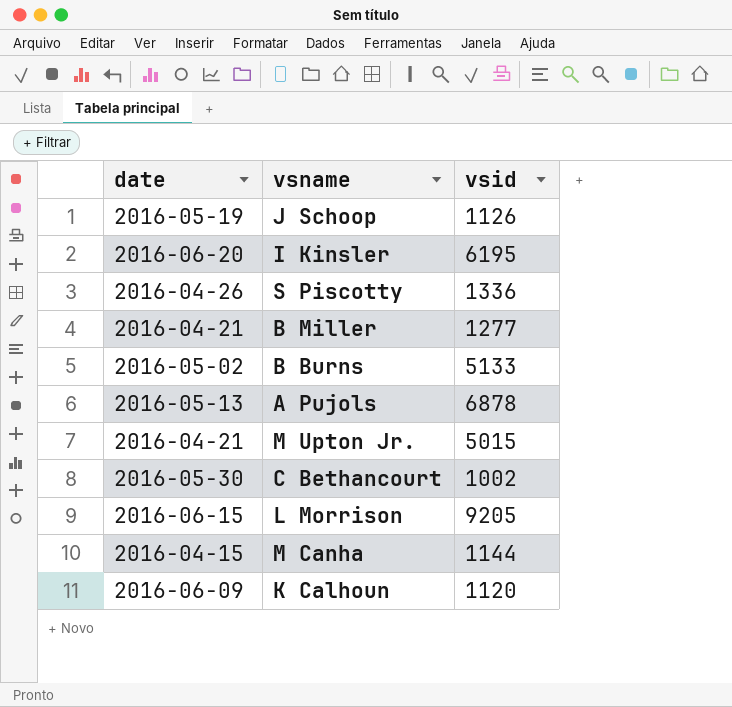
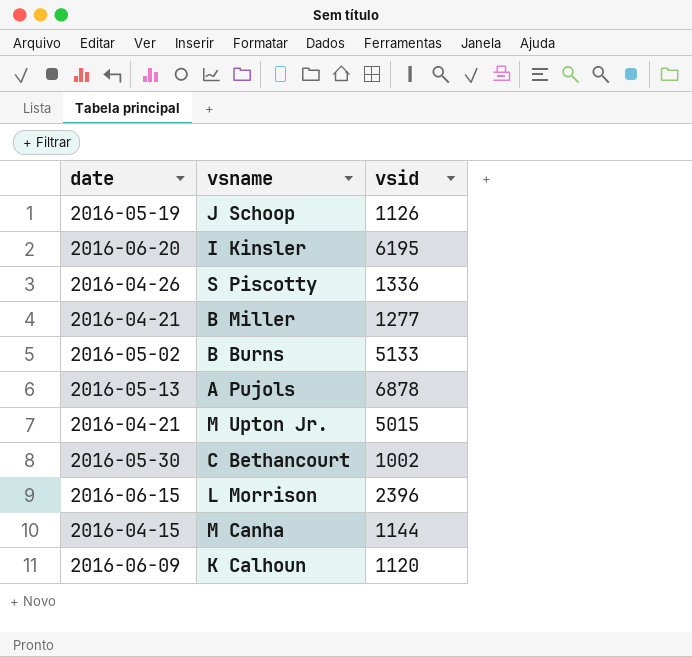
L Morrison | vsid: 9205 -> 2396

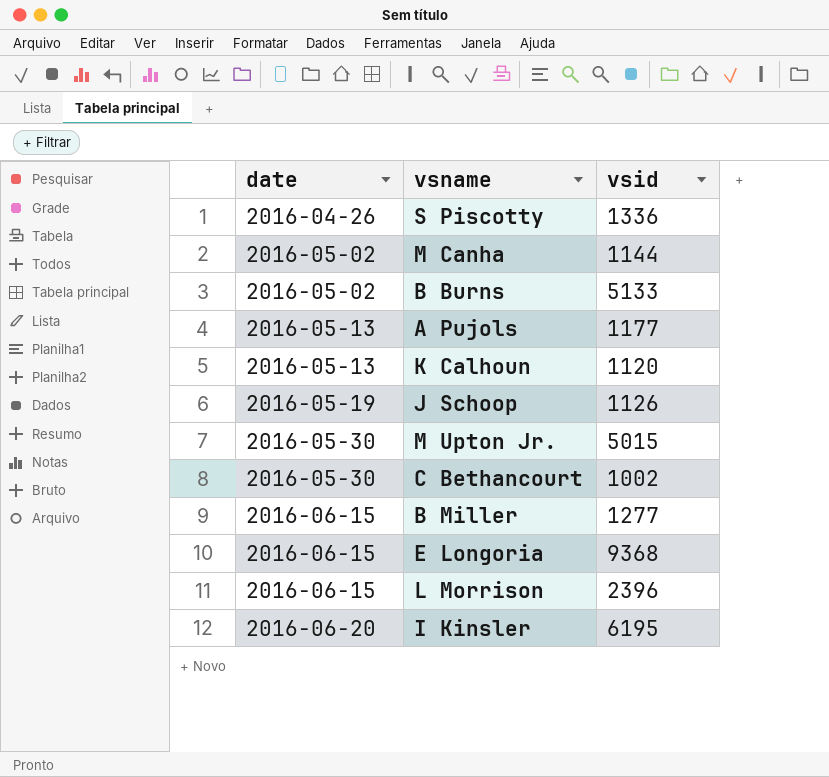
row order: none -> date ascending
M Canha | date: 2016-04-15 -> 2016-05-02
A Pujols | vsid: 6878 -> 1177
K Calhoun | date: 2016-06-09 -> 2016-05-13
M Upton Jr. | date: 2016-04-21 -> 2016-05-30
B Miller | date: 2016-04-21 -> 2016-06-15
row E Longoria: none -> 2016-06-15 | 9368

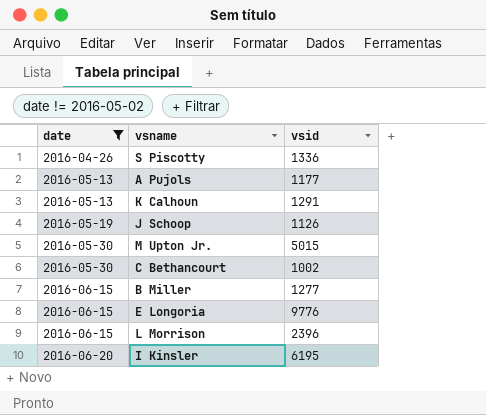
filter: none -> date != 2016-05-02
K Calhoun | vsid: 1120 -> 1291
E Longoria | vsid: 9368 -> 9776

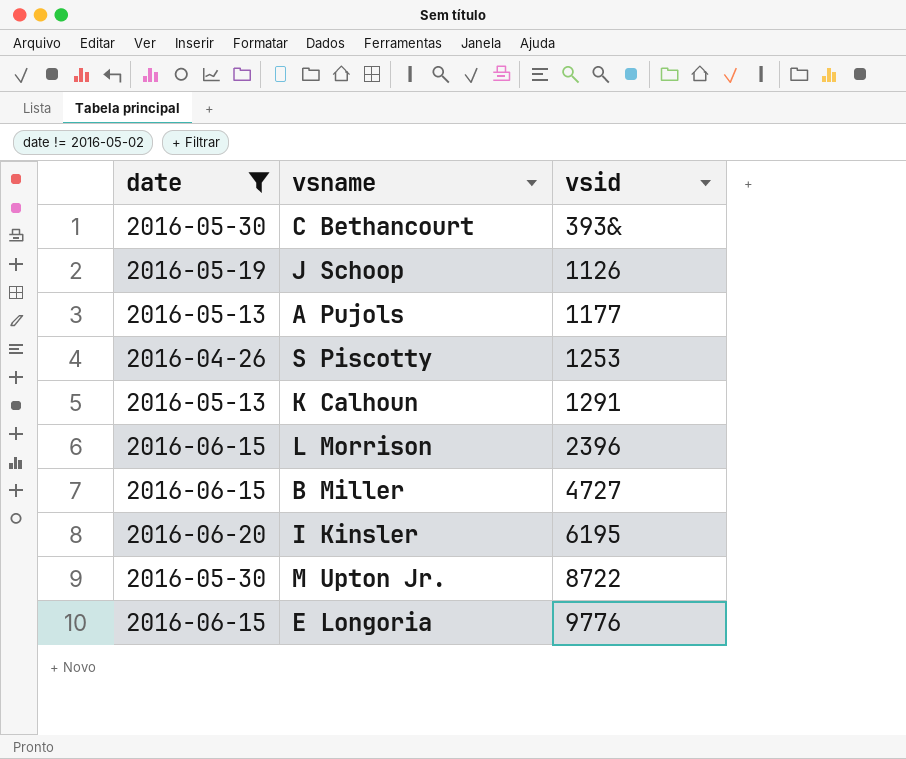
row order: date ascending -> vsid ascending
C Bethancourt | vsid: 1002 -> 393&
S Piscotty | vsid: 1336 -> 1253
B Miller | vsid: 1277 -> 4727
M Upton Jr. | vsid: 5015 -> 8722

